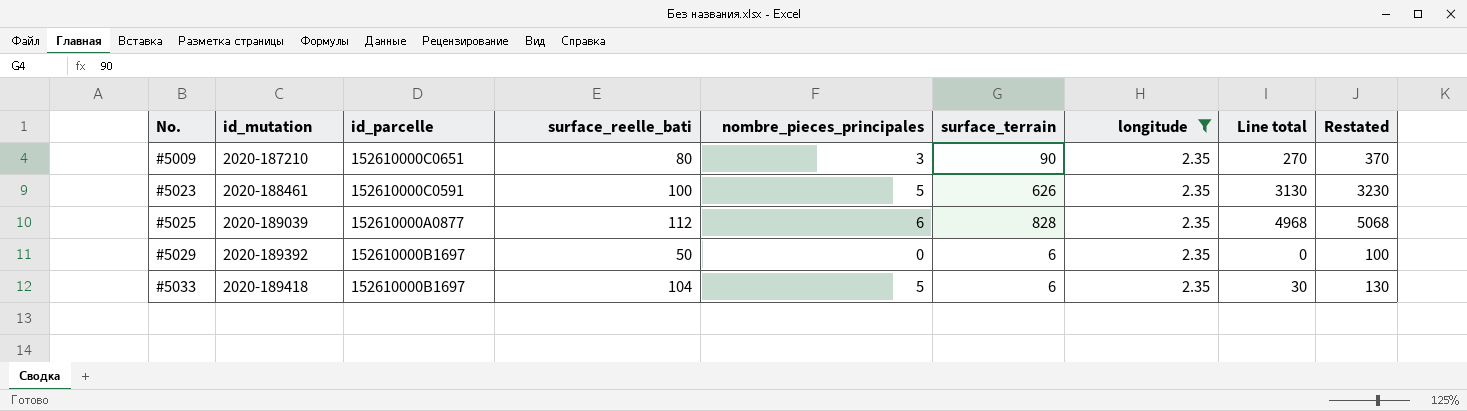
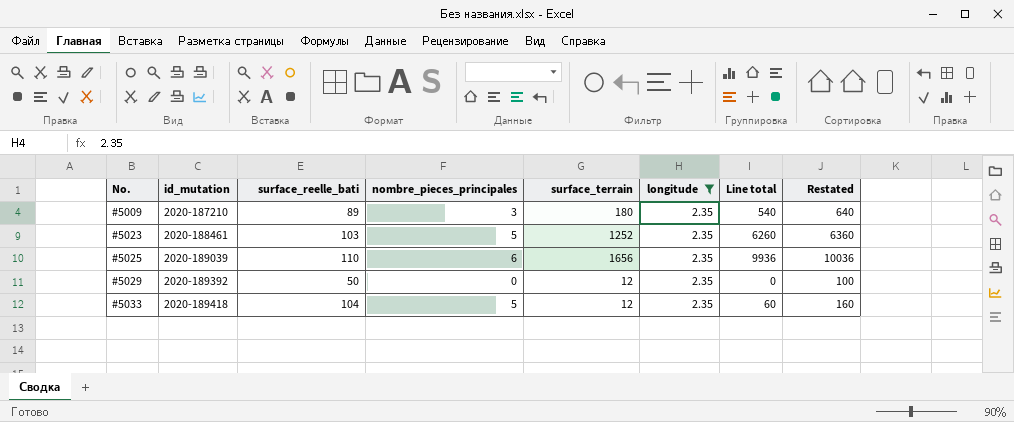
column id_parcelle | position: 3 -> none
#5009 | surface_reelle_bati: 80 -> 89
#5009 | surface_terrain: 90 -> 180
#5009 | Line total: 270 -> 540
#5009 | Restated: 370 -> 640
#5023 | surface_reelle_bati: 100 -> 103
#5023 | surface_terrain: 626 -> 1252
#5023 | Line total: 3130 -> 6260
#5023 | Restated: 3230 -> 6360
#5025 | surface_reelle_bati: 112 -> 110
#5025 | surface_terrain: 828 -> 1656
#5025 | Line total: 4968 -> 9936
#5025 | Restated: 5068 -> 10036
#5029 | surface_terrain: 6 -> 12
#5033 | surface_terrain: 6 -> 12
#5033 | Line total: 30 -> 60
#5033 | Restated: 130 -> 160

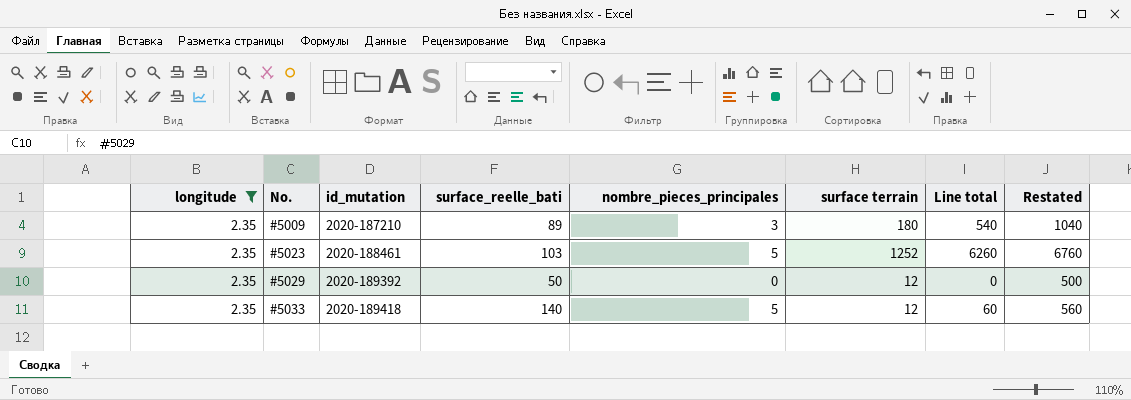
column longitude | position: 6 -> 1
column name: surface_terrain -> surface terrain
column Restated | formula: [Line total] + 100 -> [Line total] + 500
row #5025: 2020-189039 | 110 | 6 | 1656 | 2.35 | 9936 | 10036 -> none
#5033 | surface_reelle_bati: 104 -> 140

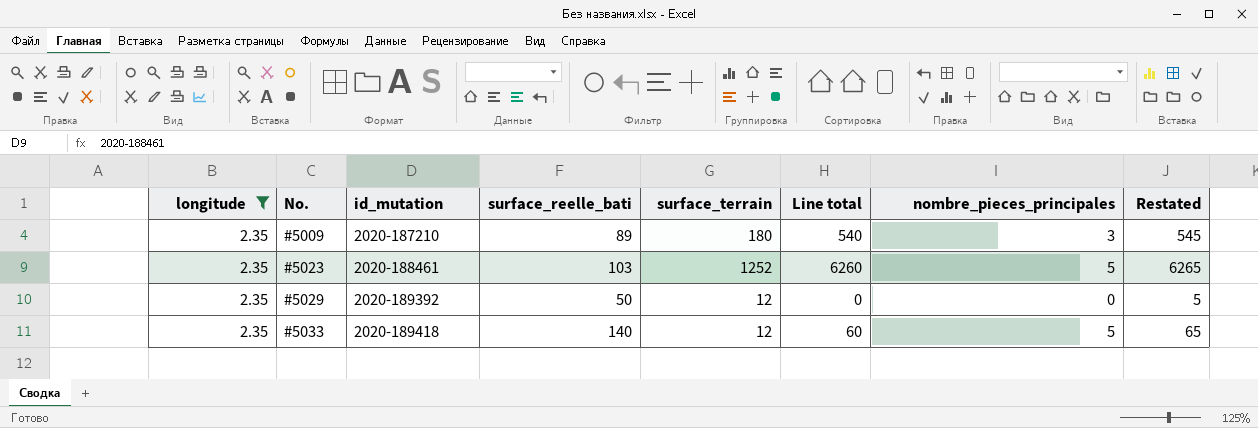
column name: surface terrain -> surface_terrain
column nombre_pieces_principales | position: 5 -> 7
column Restated | formula: [Line total] + 500 -> [Line total] + 5

